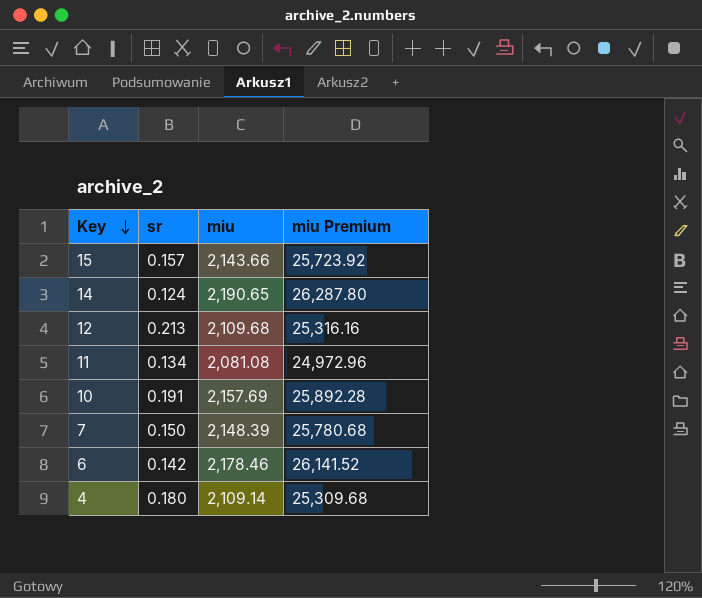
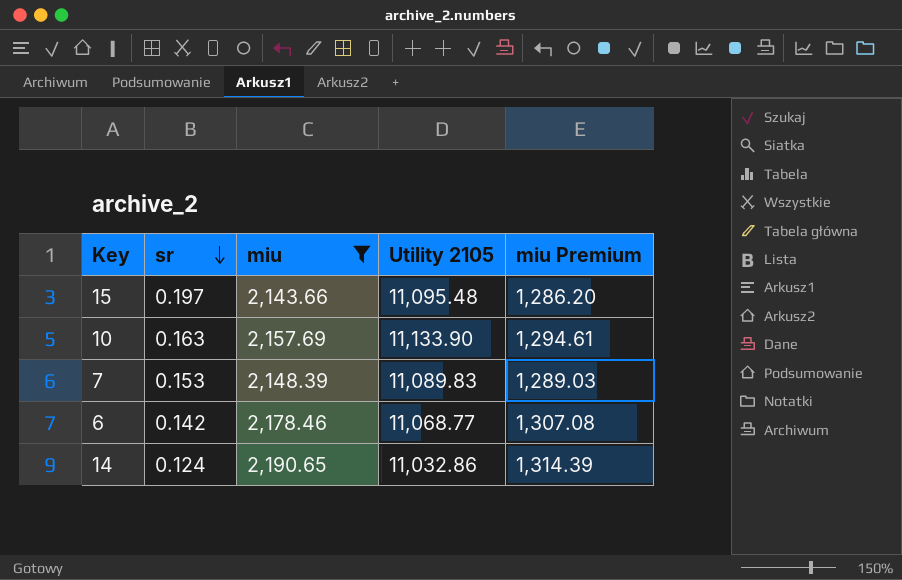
filter: none -> miu >= 2,143.66
row order: Key descending -> sr descending
column Utility 2105 | position: none -> 4
column miu Premium | formula: [miu] * 12 -> [miu] * 0.6
15 | sr: 0.157 -> 0.197
10 | sr: 0.191 -> 0.163
7 | sr: 0.150 -> 0.153

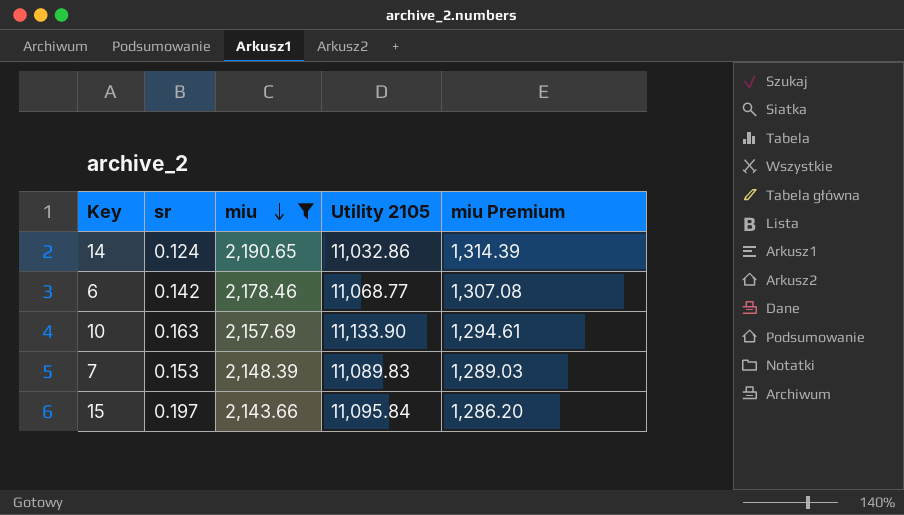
row order: sr descending -> miu descending
15 | Utility 2105: 11,095.48 -> 11,095.84

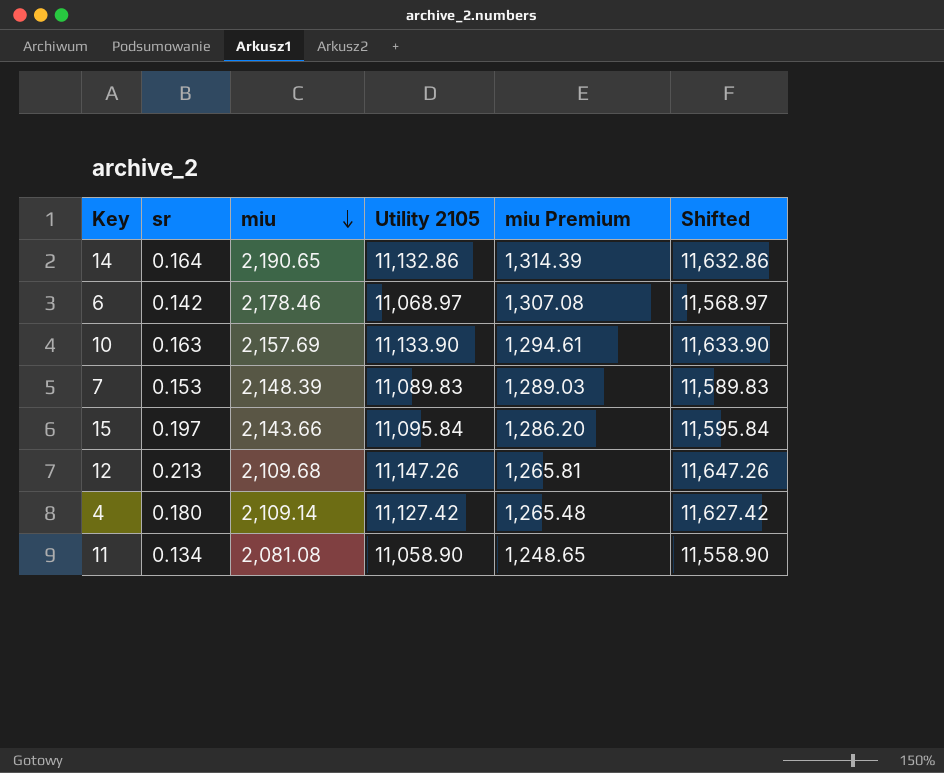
filter: miu >= 2,143.66 -> none
column Shifted | formula: none -> [Utility 2105] + 500
14 | sr: 0.124 -> 0.164
14 | Utility 2105: 11,032.86 -> 11,132.86
6 | Utility 2105: 11,068.77 -> 11,068.97

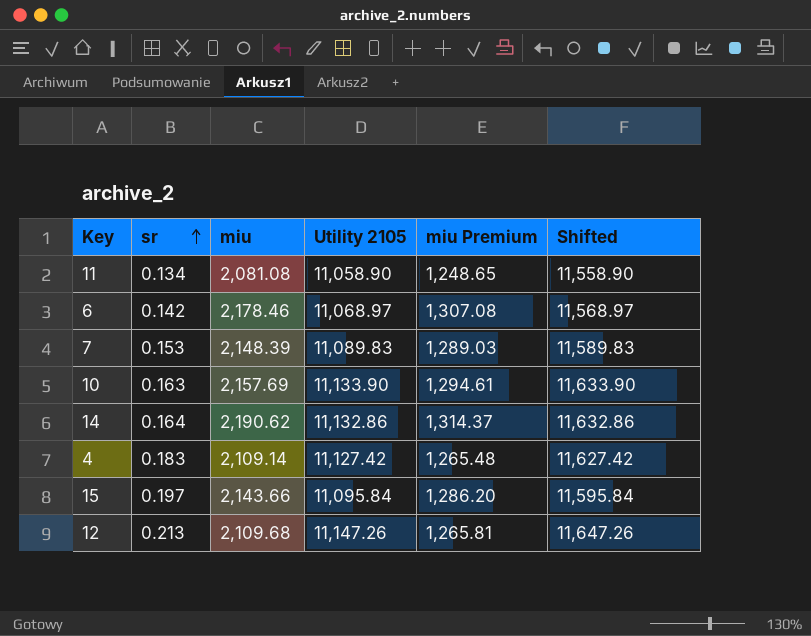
row order: miu descending -> sr ascending
14 | miu: 2,190.65 -> 2,190.62
14 | miu Premium: 1,314.39 -> 1,314.37
4 | sr: 0.180 -> 0.183

